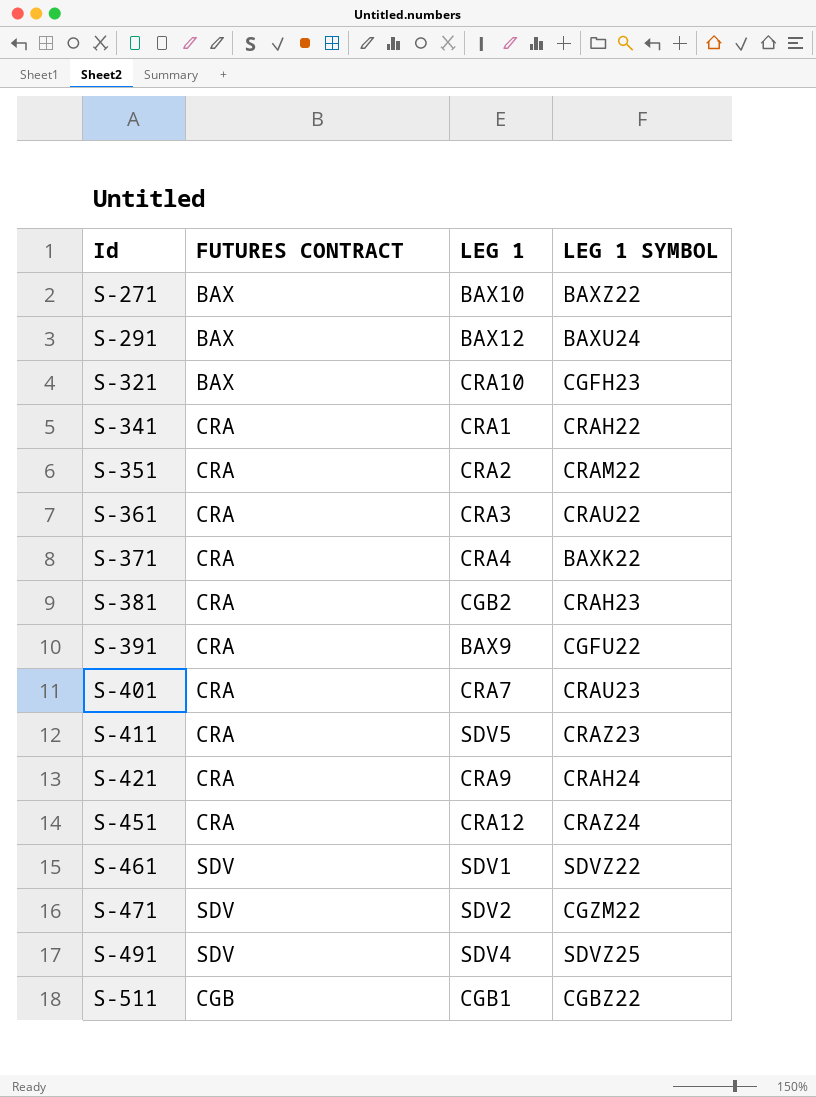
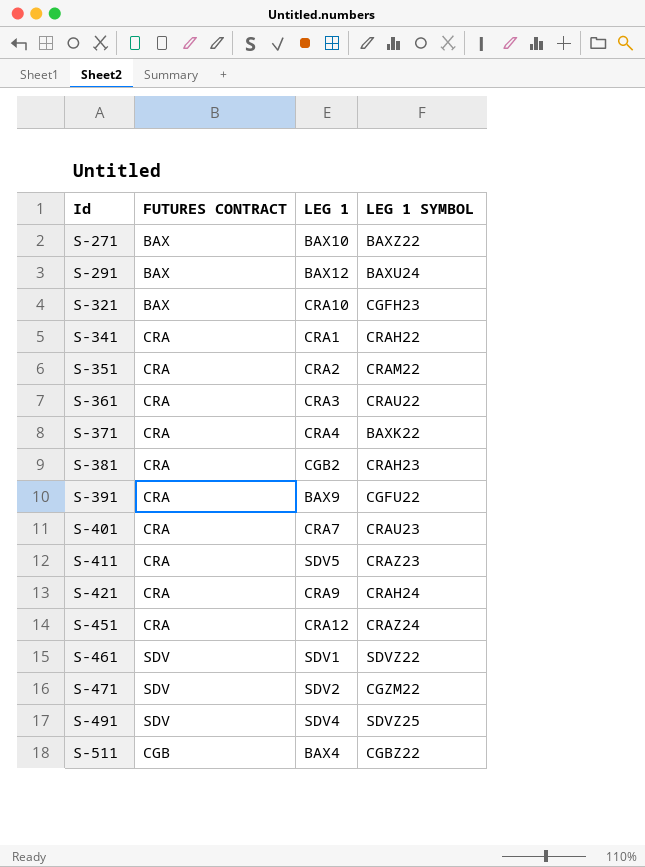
S-511 | LEG 1: CGB1 -> BAX4

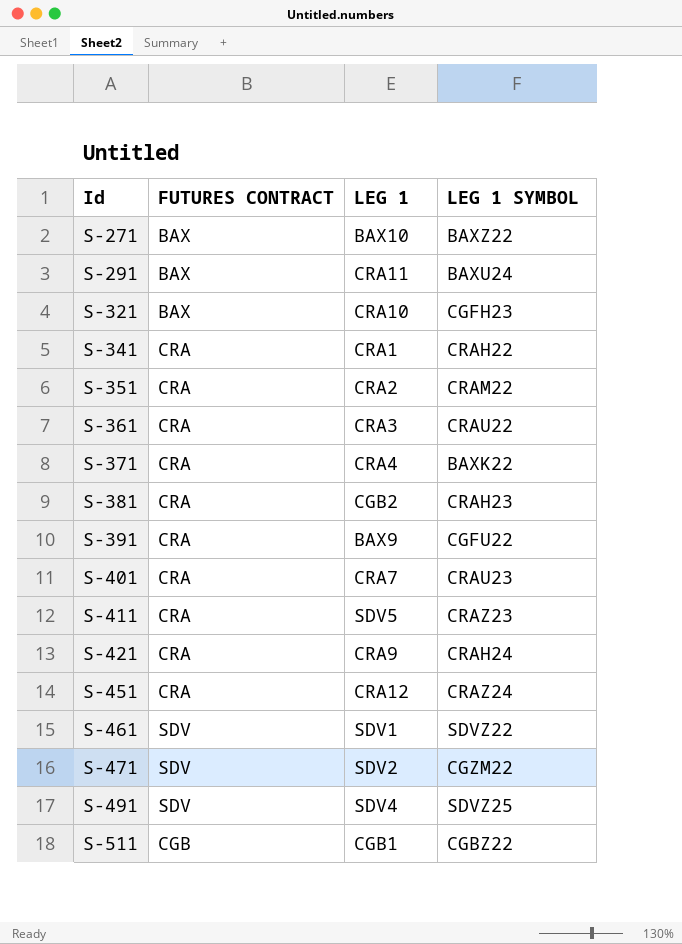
S-291 | LEG 1: BAX12 -> CRA11
S-511 | LEG 1: BAX4 -> CGB1

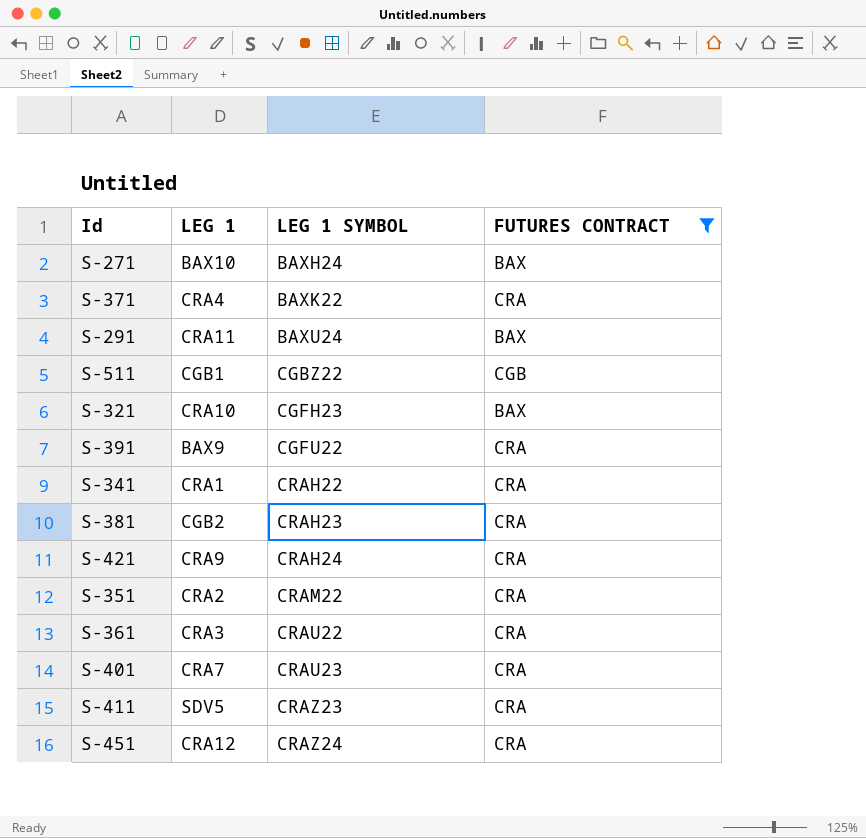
filter: none -> FUTURES CONTRACT != SDV
row order: Id ascending -> LEG 1 SYMBOL ascending
column FUTURES CONTRACT | position: 2 -> 4
S-271 | LEG 1 SYMBOL: BAXZ22 -> BAXH24

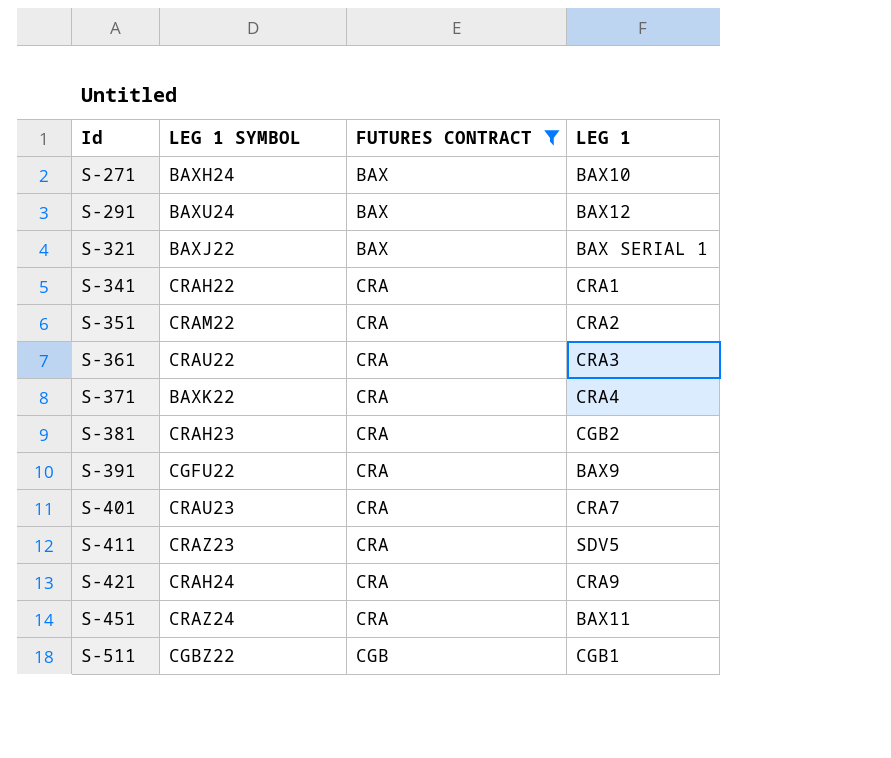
row order: LEG 1 SYMBOL ascending -> Id ascending
column LEG 1 | position: 2 -> 4
S-291 | LEG 1: CRA11 -> BAX12
S-321 | LEG 1 SYMBOL: CGFH23 -> BAXJ22
S-321 | LEG 1: CRA10 -> BAX SERIAL 1
S-451 | LEG 1: CRA12 -> BAX11

